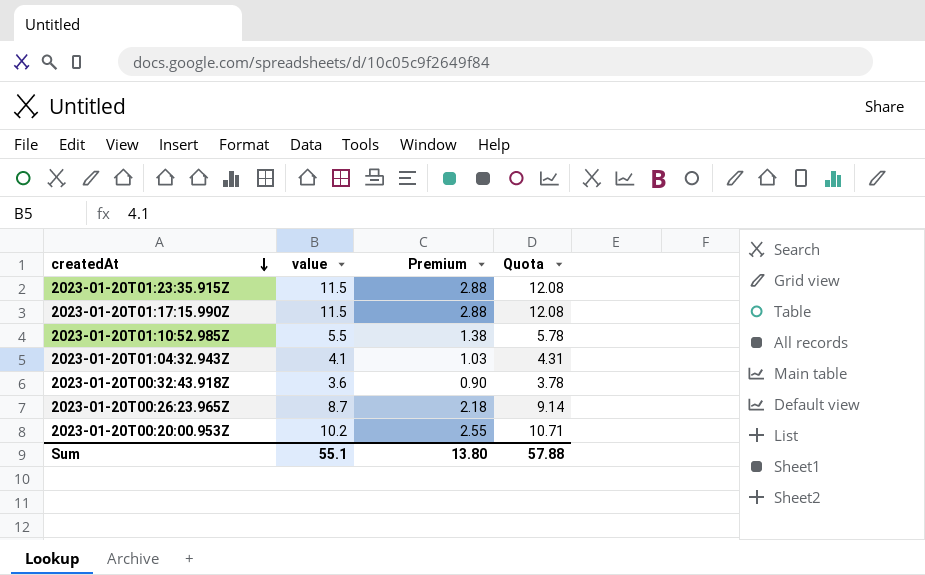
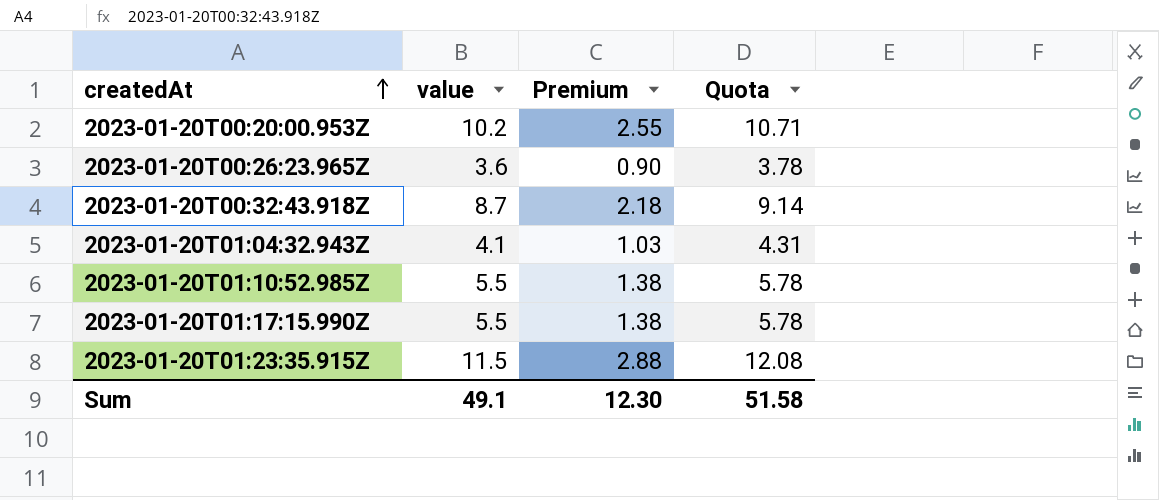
row order: createdAt descending -> createdAt ascending
2023-01-20T00:26:23.965Z | value: 8.7 -> 3.6
2023-01-20T00:26:23.965Z | Premium: 2.18 -> 0.90
2023-01-20T00:26:23.965Z | Quota: 9.14 -> 3.78
2023-01-20T00:32:43.918Z | value: 3.6 -> 8.7
2023-01-20T00:32:43.918Z | Premium: 0.90 -> 2.18
2023-01-20T00:32:43.918Z | Quota: 3.78 -> 9.14
2023-01-20T01:17:15.990Z | value: 11.5 -> 5.5
2023-01-20T01:17:15.990Z | Premium: 2.88 -> 1.38
2023-01-20T01:17:15.990Z | Quota: 12.08 -> 5.78
Sum | value: 55.1 -> 49.1
Sum | Premium: 13.80 -> 12.30
Sum | Quota: 57.88 -> 51.58

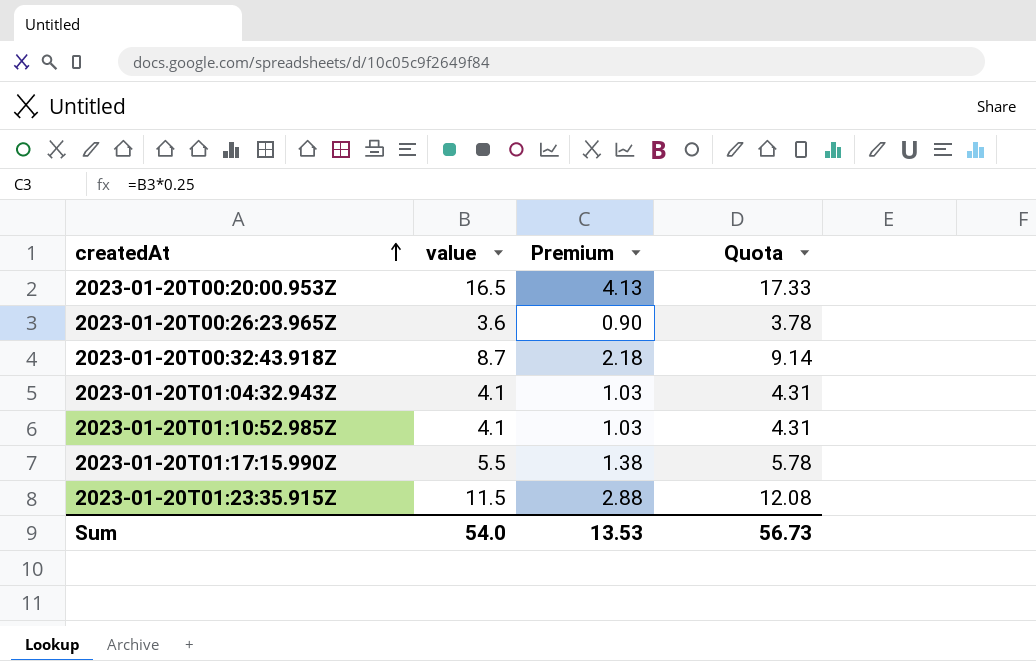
2023-01-20T00:20:00.953Z | value: 10.2 -> 16.5
2023-01-20T00:20:00.953Z | Premium: 2.55 -> 4.13
2023-01-20T00:20:00.953Z | Quota: 10.71 -> 17.33
2023-01-20T01:10:52.985Z | value: 5.5 -> 4.1
2023-01-20T01:10:52.985Z | Premium: 1.38 -> 1.03
2023-01-20T01:10:52.985Z | Quota: 5.78 -> 4.31
Sum | value: 49.1 -> 54.0
Sum | Premium: 12.30 -> 13.53
Sum | Quota: 51.58 -> 56.73

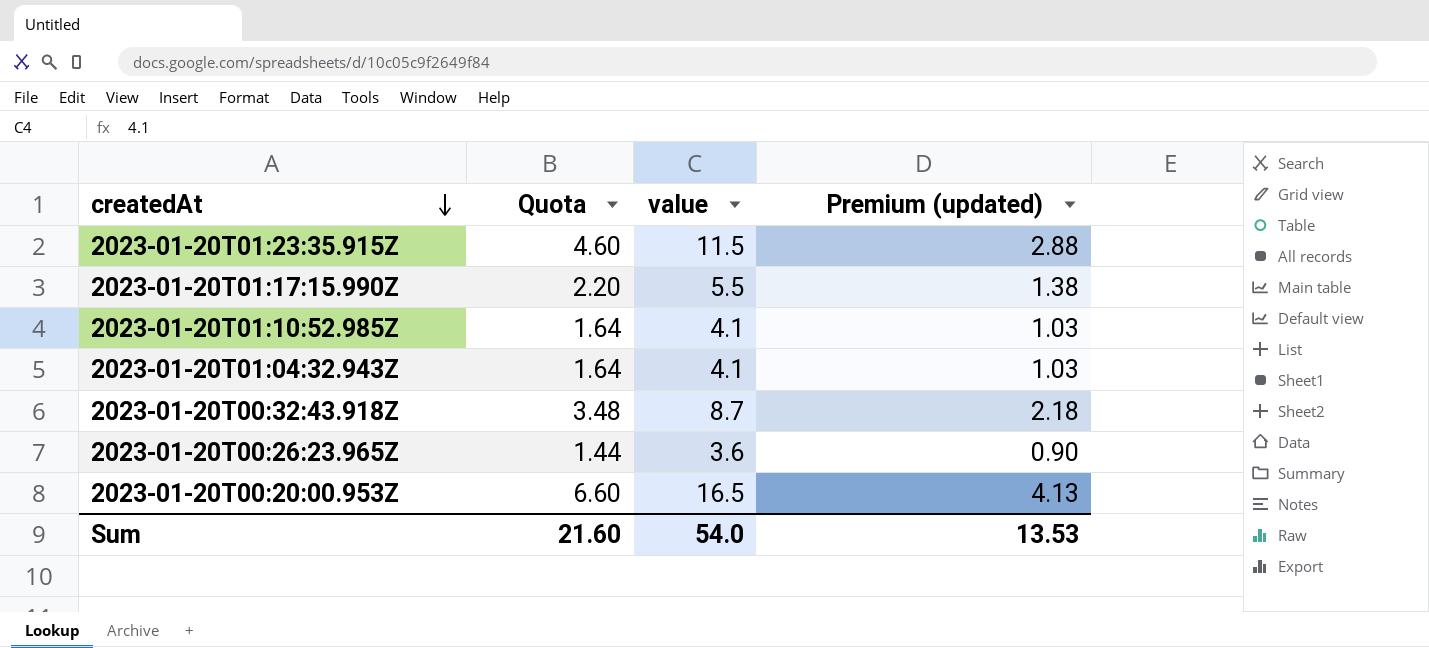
row order: createdAt ascending -> createdAt descending
column Quota | formula: [value] * 1.05 -> [value] * 0.4
column Quota | position: 4 -> 2
column name: Premium -> Premium (updated)
Sum | Quota: 56.73 -> 21.60

